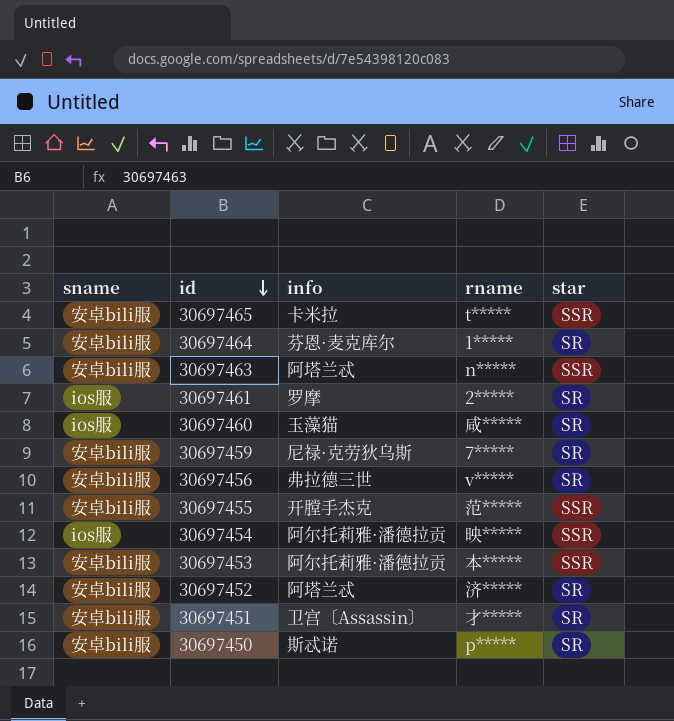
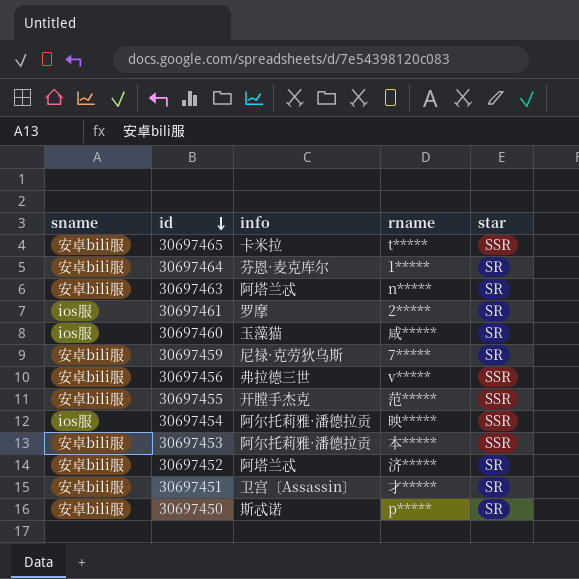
30697463 | star: SSR -> SR
30697456 | star: SR -> SSR

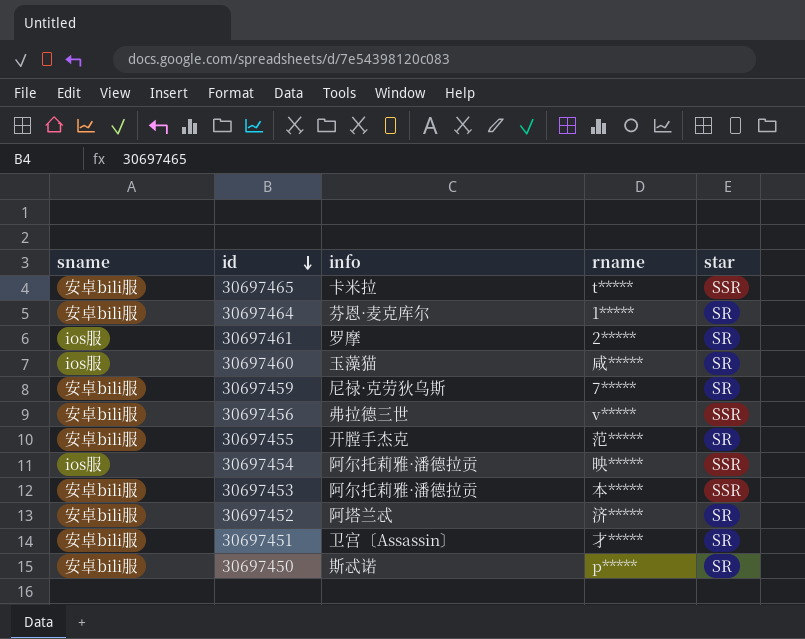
row 30697463: 安卓bili服 | 阿塔兰忒 | n***** | SR -> none
30697455 | star: SSR -> SR

